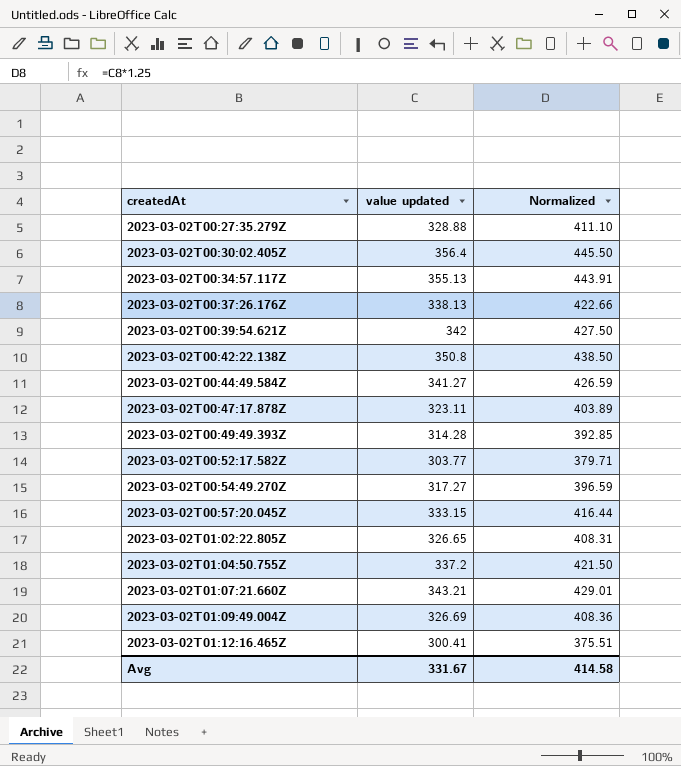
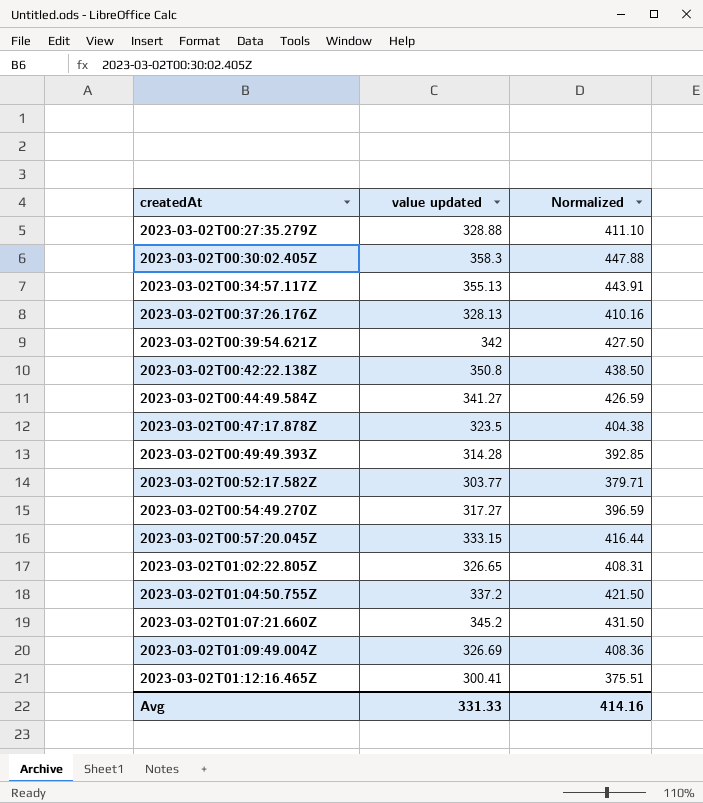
2023-03-02T00:30:02.405Z | value updated: 356.4 -> 358.3
2023-03-02T00:30:02.405Z | Normalized: 445.50 -> 447.88
2023-03-02T00:37:26.176Z | value updated: 338.13 -> 328.13
2023-03-02T00:37:26.176Z | Normalized: 422.66 -> 410.16
2023-03-02T00:47:17.878Z | value updated: 323.11 -> 323.5
2023-03-02T00:47:17.878Z | Normalized: 403.89 -> 404.38
2023-03-02T01:07:21.660Z | value updated: 343.21 -> 345.2
2023-03-02T01:07:21.660Z | Normalized: 429.01 -> 431.50
Avg | value updated: 331.67 -> 331.33
Avg | Normalized: 414.58 -> 414.16

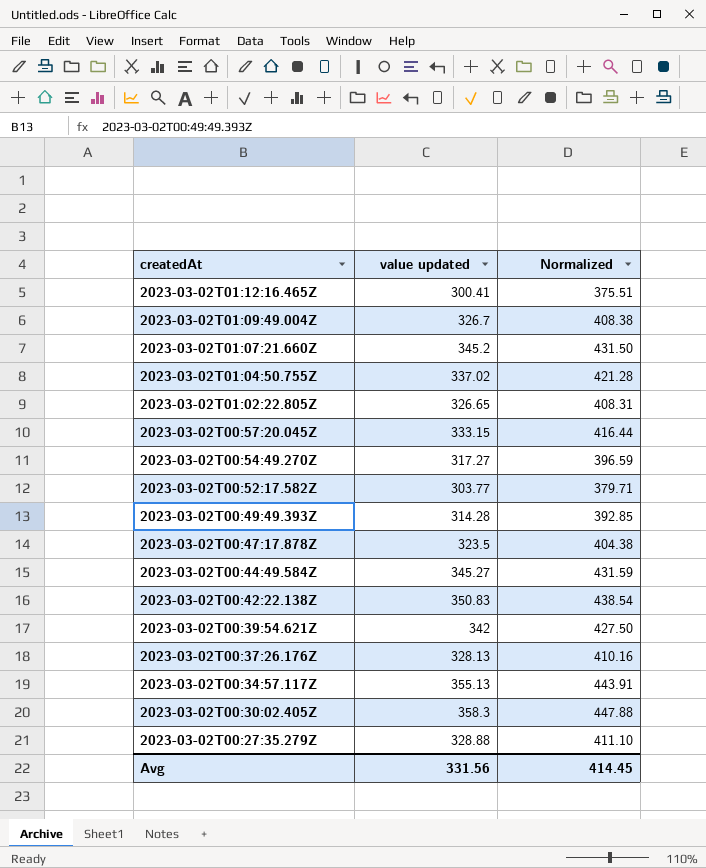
row order: createdAt ascending -> createdAt descending
2023-03-02T01:09:49.004Z | value updated: 326.69 -> 326.7
2023-03-02T01:09:49.004Z | Normalized: 408.36 -> 408.38
2023-03-02T01:04:50.755Z | value updated: 337.2 -> 337.02
2023-03-02T01:04:50.755Z | Normalized: 421.50 -> 421.28
2023-03-02T00:44:49.584Z | value updated: 341.27 -> 345.27
2023-03-02T00:44:49.584Z | Normalized: 426.59 -> 431.59
2023-03-02T00:42:22.138Z | value updated: 350.8 -> 350.83
2023-03-02T00:42:22.138Z | Normalized: 438.50 -> 438.54
Avg | value updated: 331.33 -> 331.56
Avg | Normalized: 414.16 -> 414.45

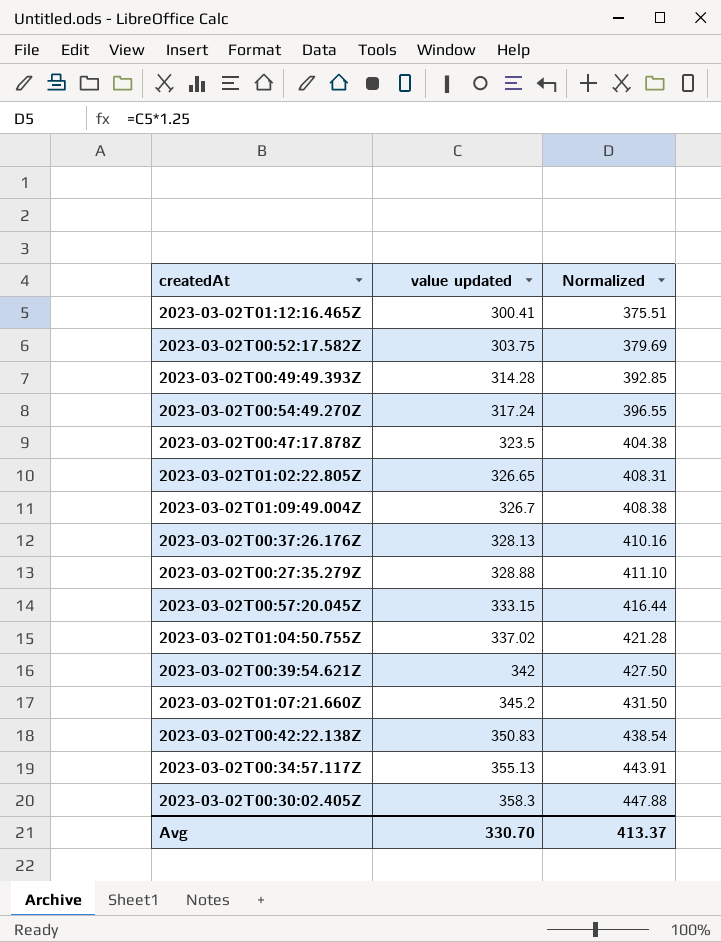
row order: createdAt descending -> value updated ascending
row 2023-03-02T00:44:49.584Z: 345.27 | 431.59 -> none
2023-03-02T00:52:17.582Z | value updated: 303.77 -> 303.75
2023-03-02T00:52:17.582Z | Normalized: 379.71 -> 379.69
2023-03-02T00:54:49.270Z | value updated: 317.27 -> 317.24
2023-03-02T00:54:49.270Z | Normalized: 396.59 -> 396.55
Avg | value updated: 331.56 -> 330.70
Avg | Normalized: 414.45 -> 413.37

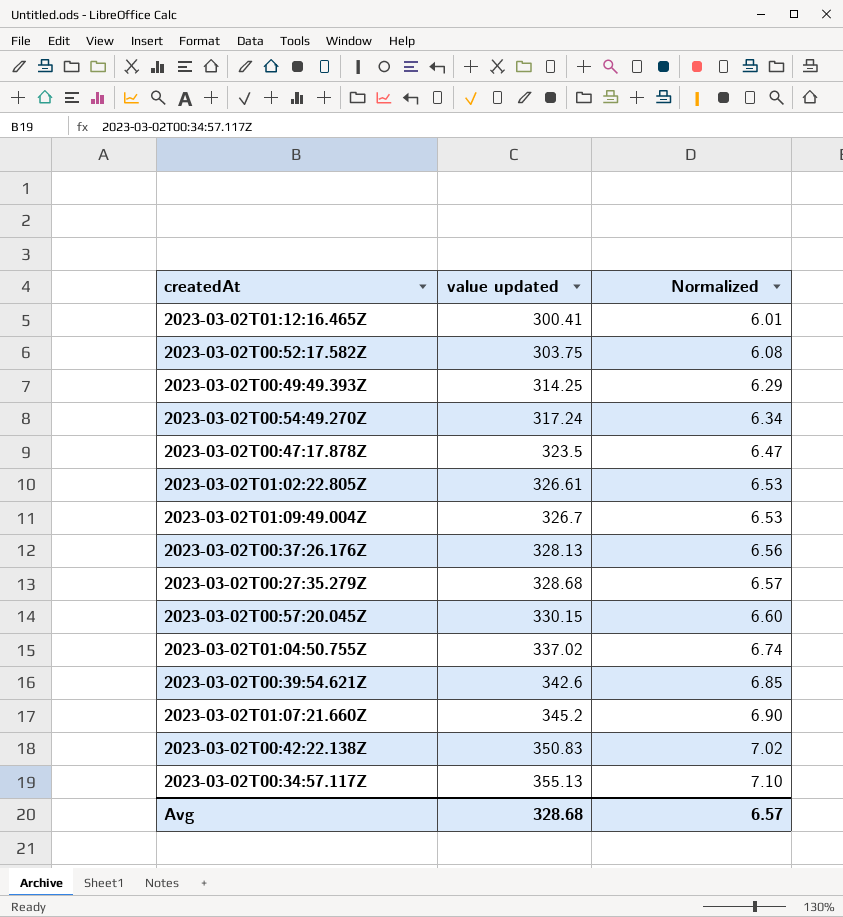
column Normalized | formula: [value updated] * 1.25 -> [value updated] * 0.02
row 2023-03-02T00:30:02.405Z: 358.3 | 447.88 -> none
2023-03-02T00:49:49.393Z | value updated: 314.28 -> 314.25
2023-03-02T01:02:22.805Z | value updated: 326.65 -> 326.61
2023-03-02T00:27:35.279Z | value updated: 328.88 -> 328.68
2023-03-02T00:57:20.045Z | value updated: 333.15 -> 330.15
2023-03-02T00:39:54.621Z | value updated: 342 -> 342.6
Avg | value updated: 330.70 -> 328.68
Avg | Normalized: 413.37 -> 6.57

